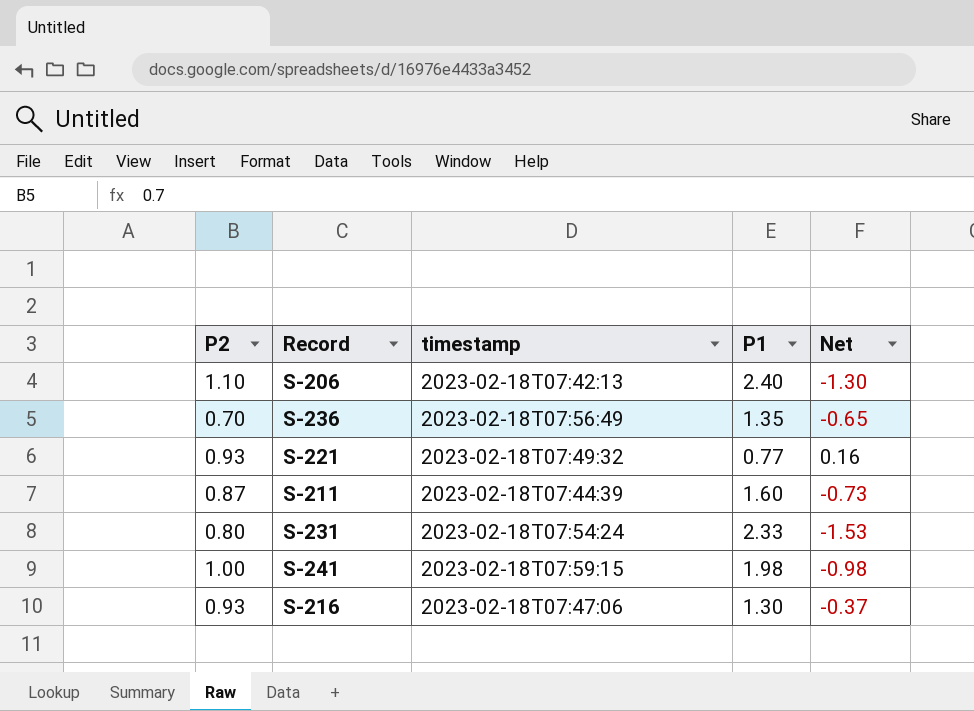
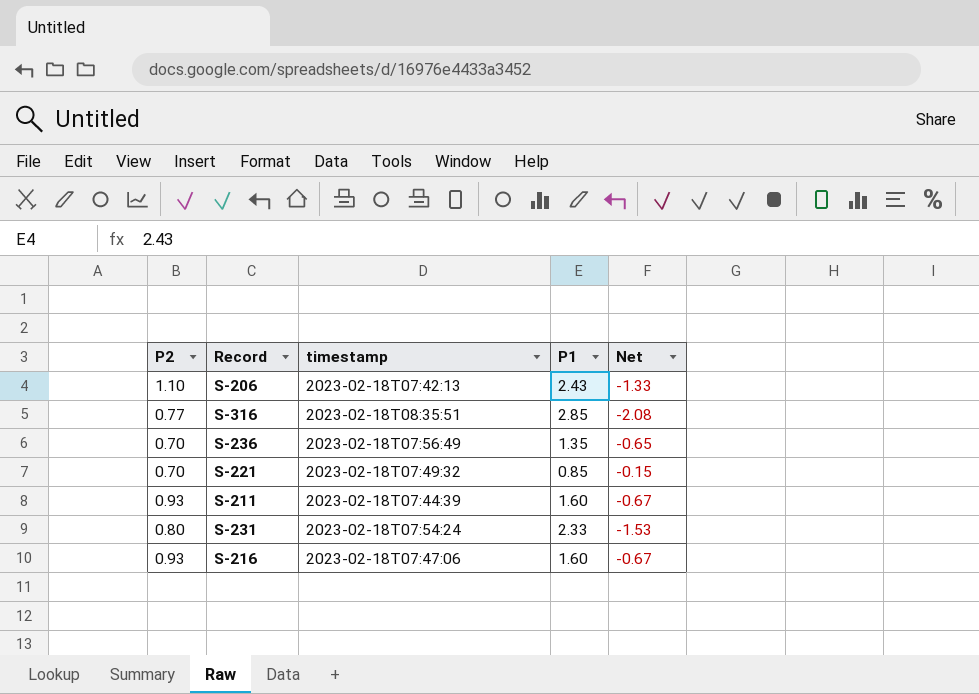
row S-241: 1.00 | 2023-02-18T07:59:15 | 1.98 | -0.98 -> none
S-206 | P1: 2.40 -> 2.43
S-206 | Net: -1.30 -> -1.33
row S-316: none -> 0.77 | 2023-02-18T08:35:51 | 2.85 | -2.08
S-221 | P2: 0.93 -> 0.70
S-221 | P1: 0.77 -> 0.85
S-221 | Net: 0.16 -> -0.15
S-211 | P2: 0.87 -> 0.93
S-211 | Net: -0.73 -> -0.67
S-216 | P1: 1.30 -> 1.60
S-216 | Net: -0.37 -> -0.67

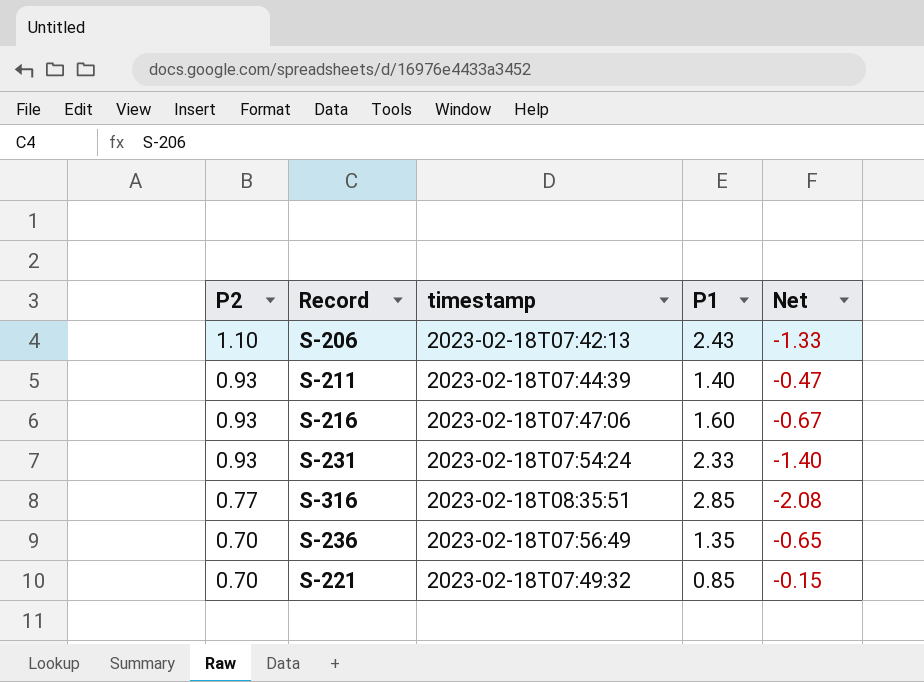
row order: none -> P2 descending
S-211 | P1: 1.60 -> 1.40
S-211 | Net: -0.67 -> -0.47
S-231 | P2: 0.80 -> 0.93
S-231 | Net: -1.53 -> -1.40

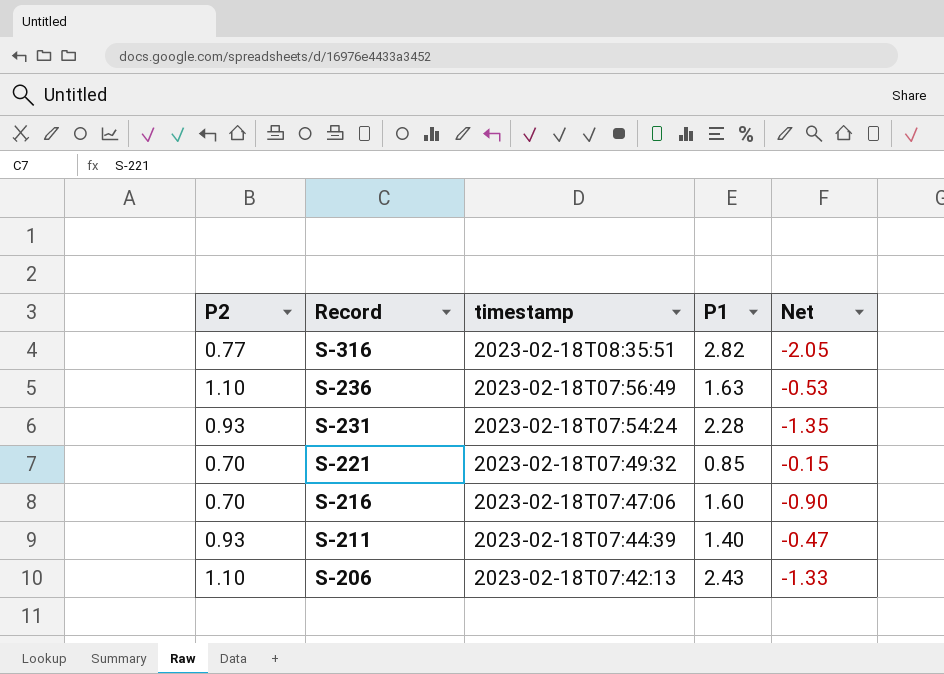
row order: P2 descending -> Record descending
S-316 | P1: 2.85 -> 2.82
S-316 | Net: -2.08 -> -2.05
S-236 | P2: 0.70 -> 1.10
S-236 | P1: 1.35 -> 1.63
S-236 | Net: -0.65 -> -0.53
S-231 | P1: 2.33 -> 2.28
S-231 | Net: -1.40 -> -1.35
S-216 | P2: 0.93 -> 0.70
S-216 | Net: -0.67 -> -0.90

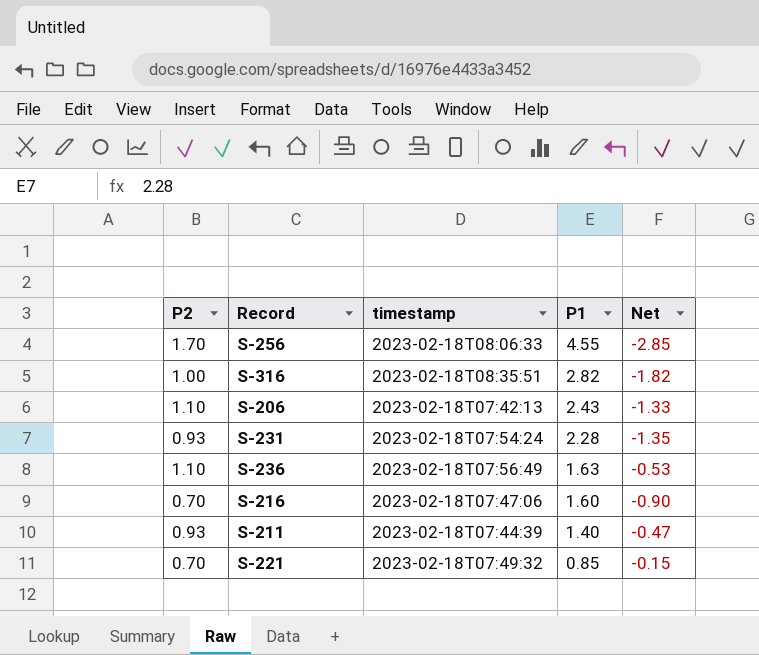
row order: Record descending -> P1 descending
row S-256: none -> 1.70 | 2023-02-18T08:06:33 | 4.55 | -2.85
S-316 | P2: 0.77 -> 1.00
S-316 | Net: -2.05 -> -1.82

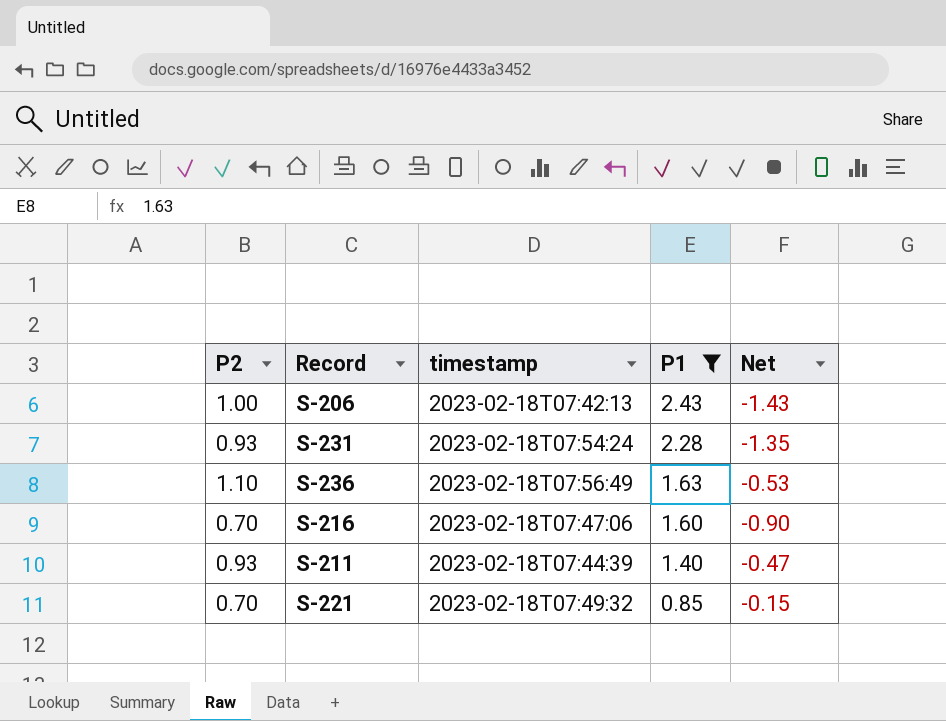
filter: none -> P1 <= 2.43
S-206 | P2: 1.10 -> 1.00
S-206 | Net: -1.33 -> -1.43

